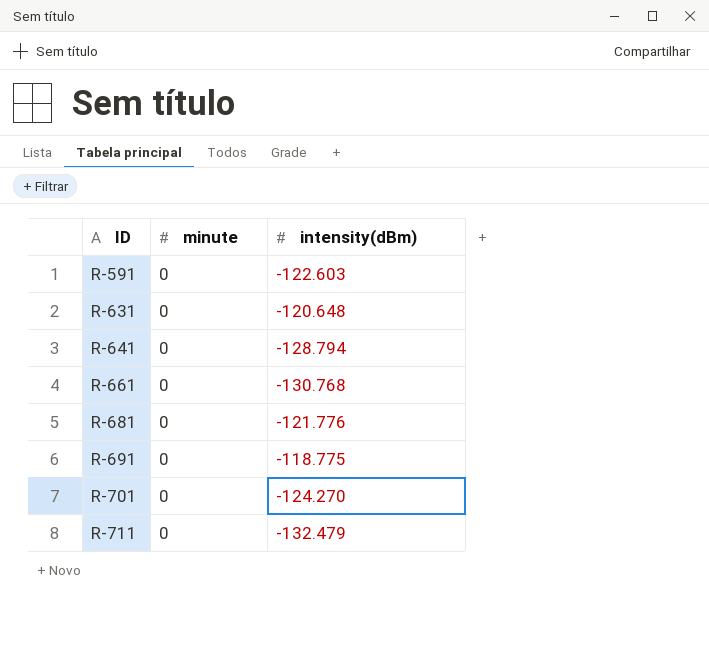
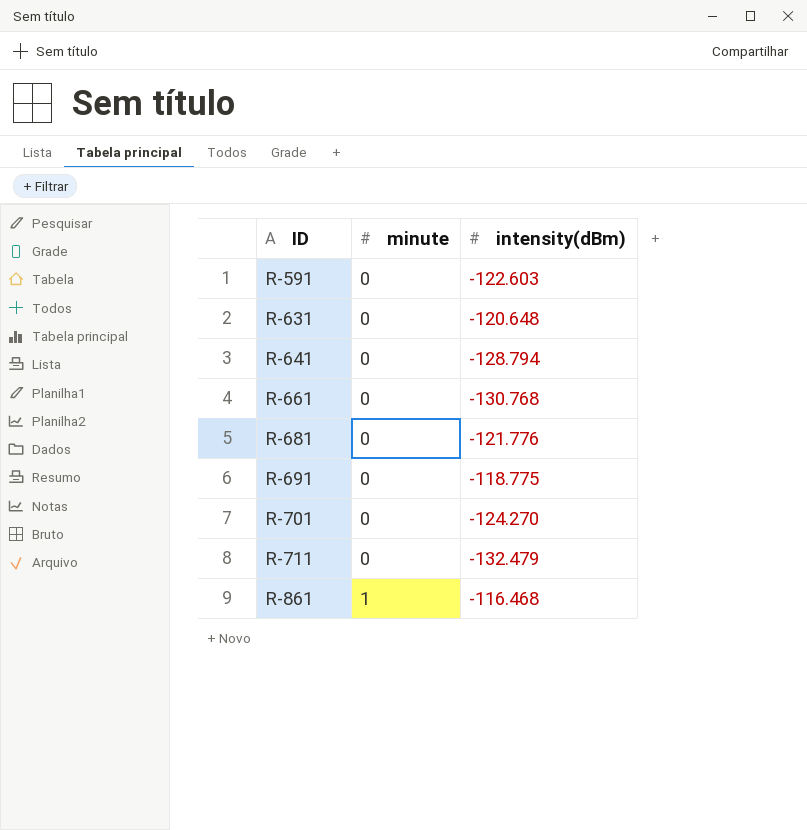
row R-861: none -> 1 | -116.468

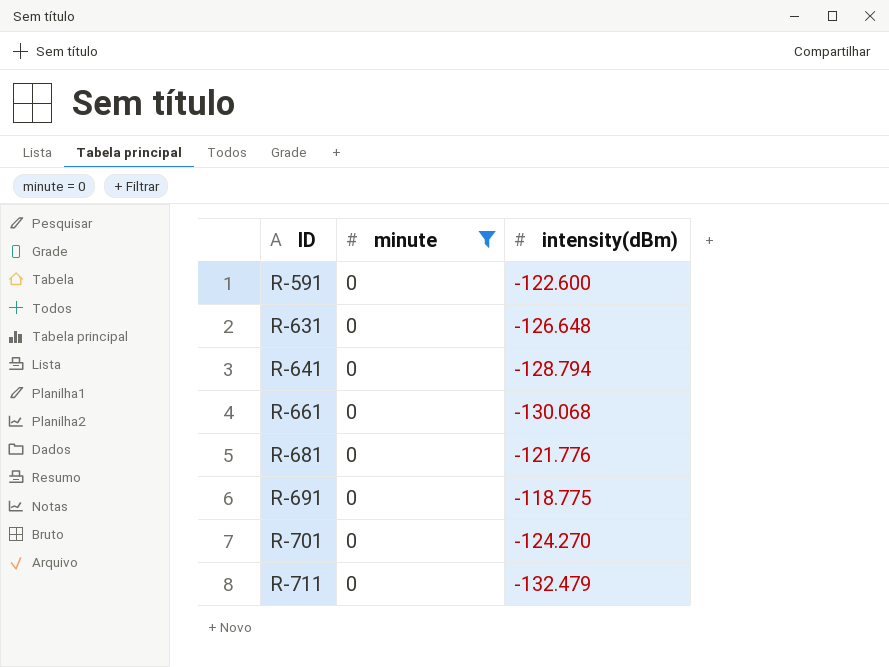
filter: none -> minute = 0
R-591 | intensity(dBm): -122.603 -> -122.600
R-631 | intensity(dBm): -120.648 -> -126.648
R-661 | intensity(dBm): -130.768 -> -130.068

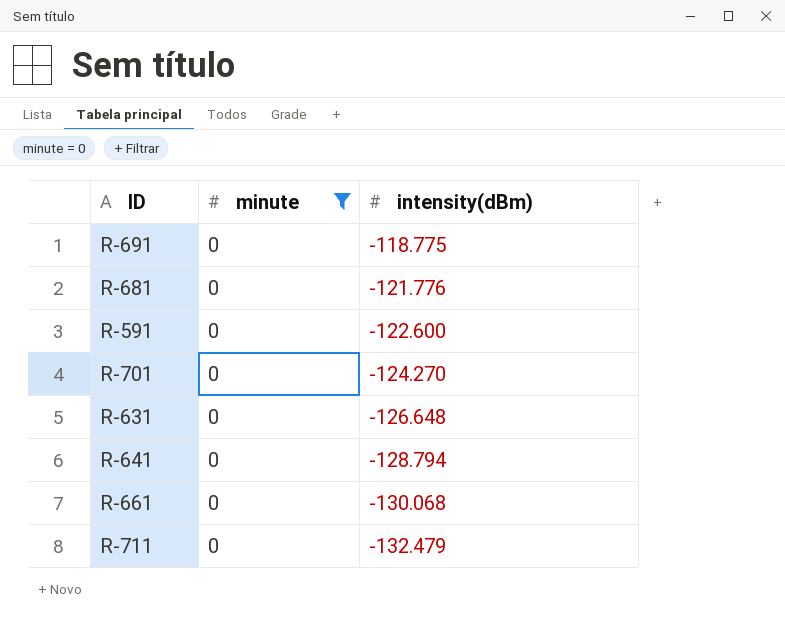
row order: ID ascending -> intensity(dBm) descending

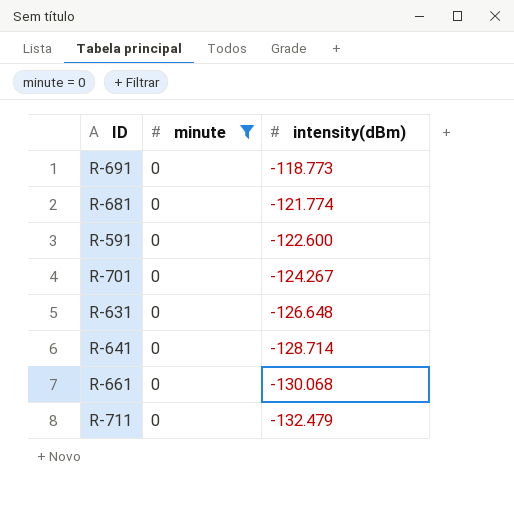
R-691 | intensity(dBm): -118.775 -> -118.773
R-681 | intensity(dBm): -121.776 -> -121.774
R-701 | intensity(dBm): -124.270 -> -124.267
R-641 | intensity(dBm): -128.794 -> -128.714

